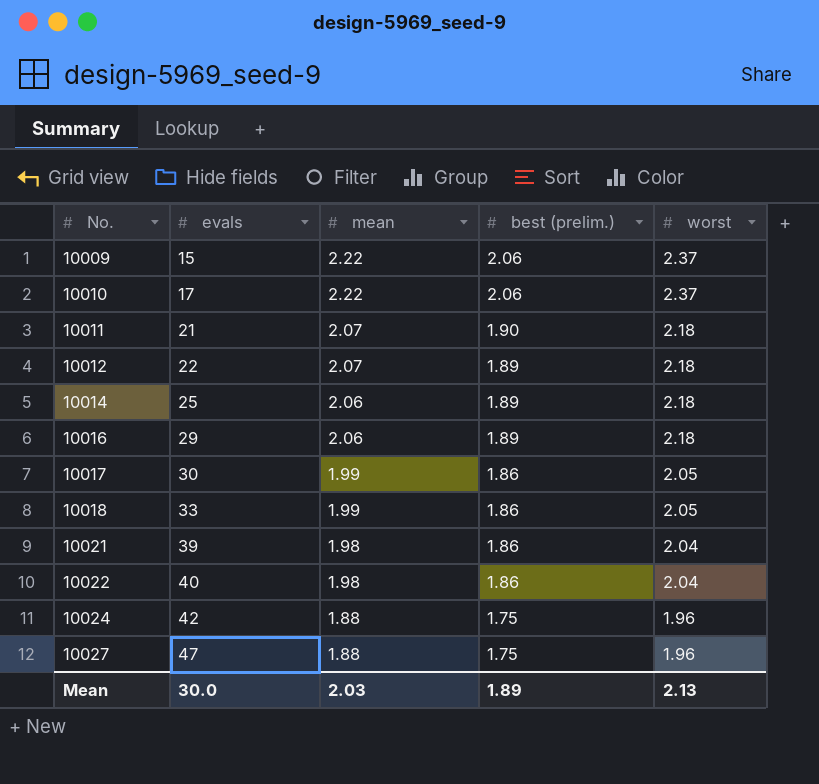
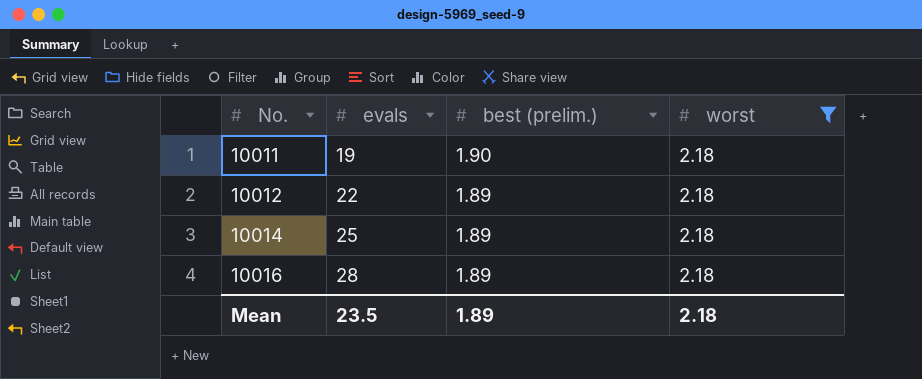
filter: none -> worst = 2.18
column mean | position: 3 -> none
10011 | evals: 21 -> 19
10016 | evals: 29 -> 28
Mean | evals: 30.0 -> 23.5
Mean | worst: 2.13 -> 2.18

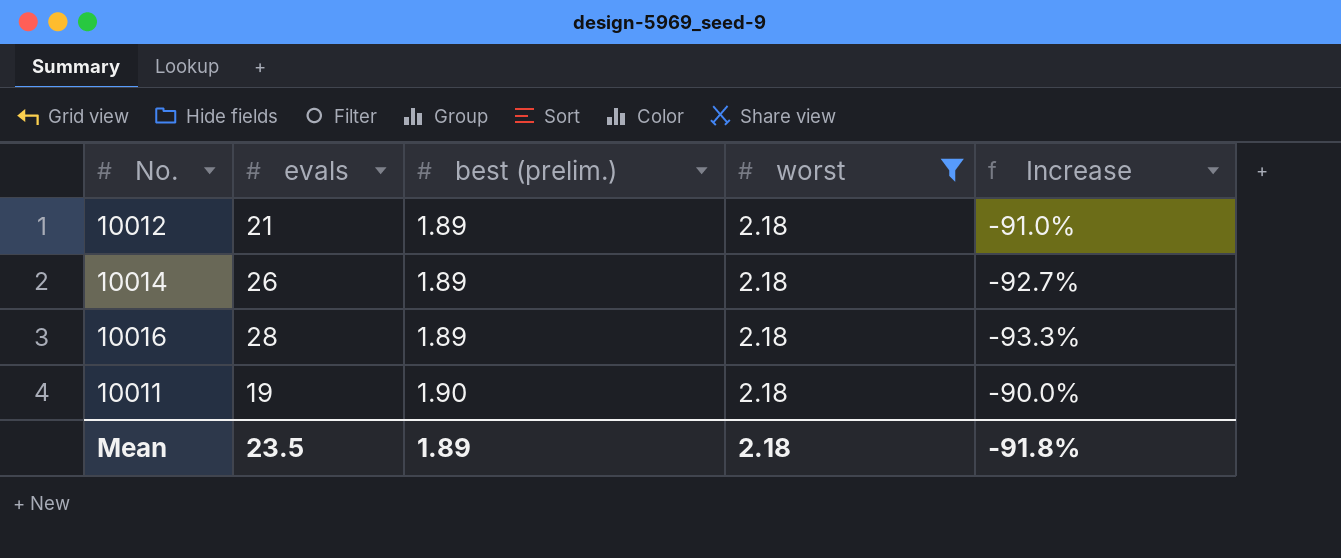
row order: No. ascending -> best (prelim.) ascending
column Increase | formula: none -> ([best (prelim.)] - [evals]) / [evals]
10012 | evals: 22 -> 21
10014 | evals: 25 -> 26

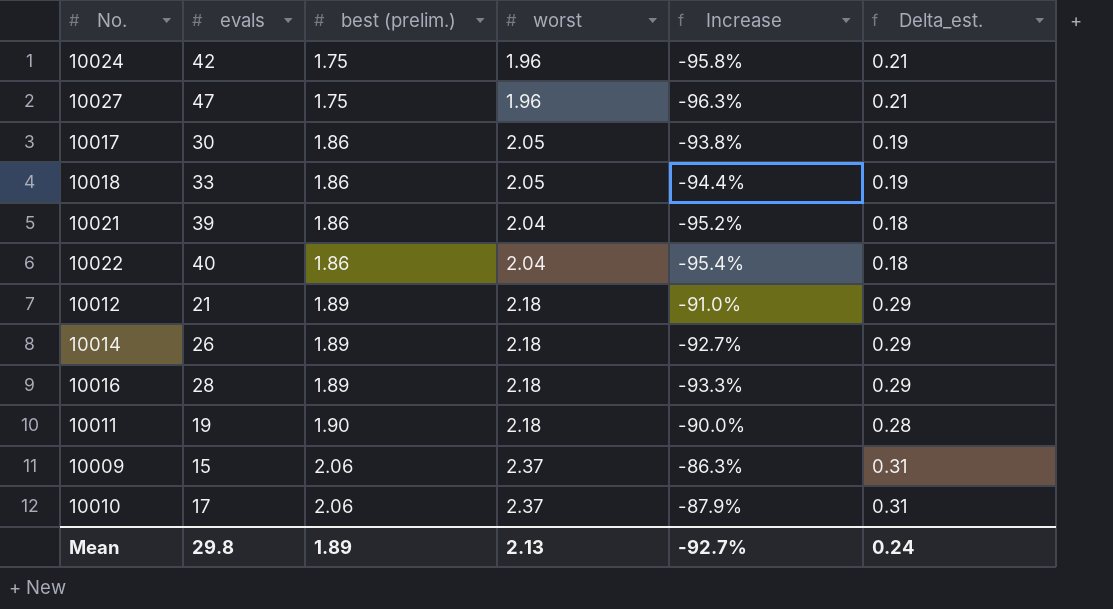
filter: worst = 2.18 -> none
column Delta_est. | formula: none -> [worst] - [best (prelim.)]
Mean | evals: 23.5 -> 29.8
Mean | worst: 2.18 -> 2.13
Mean | Increase: -91.8% -> -92.7%

